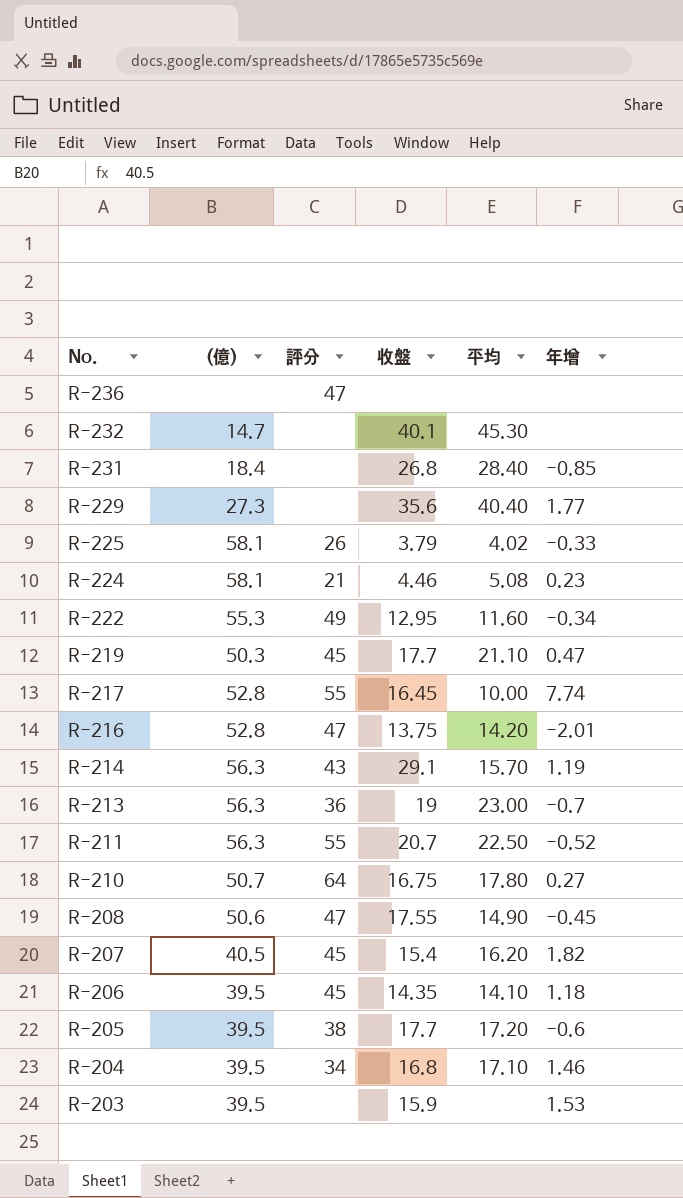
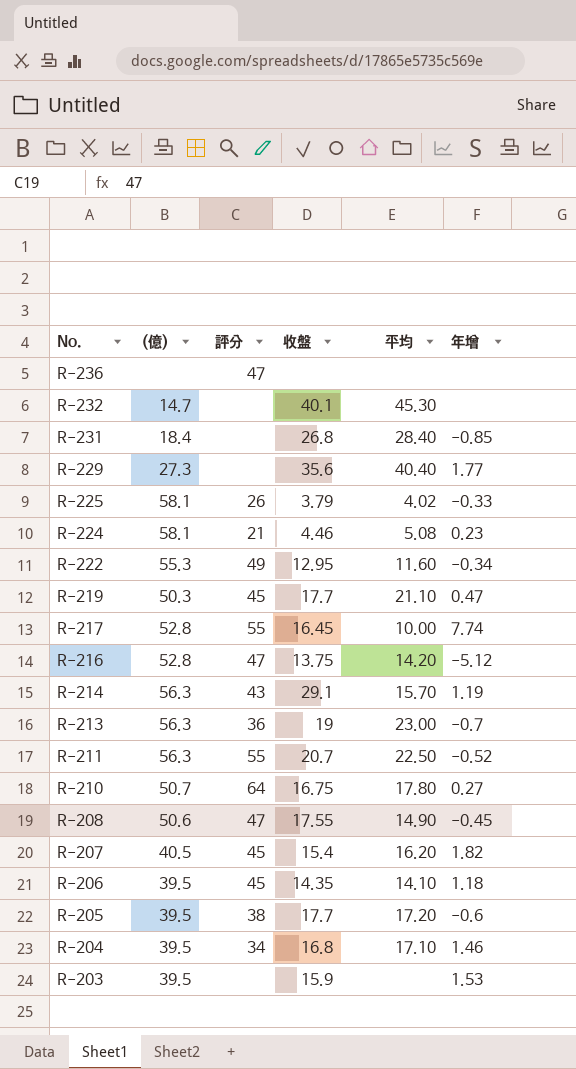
R-216 | 年增: -2.01 -> -5.12

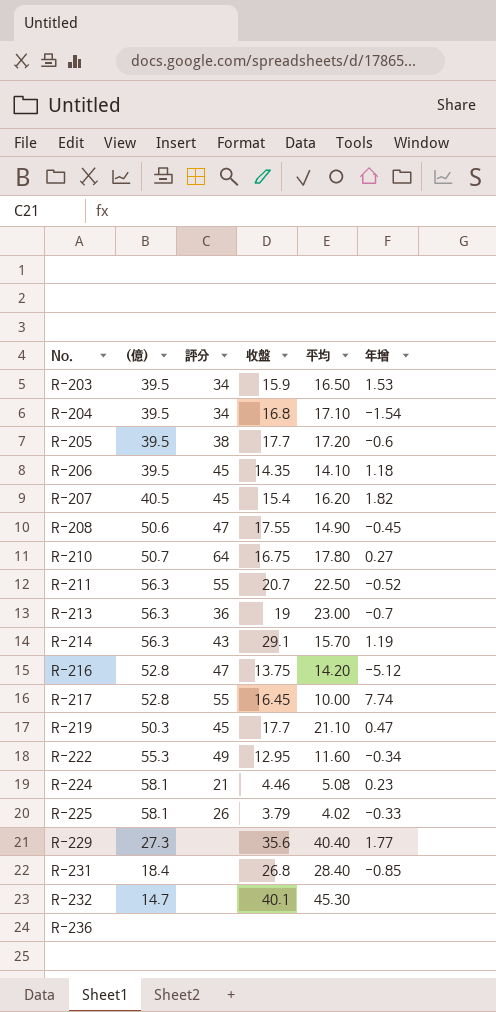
row order: No. descending -> No. ascending
R-203 | 評分: none -> 34
R-203 | 平均: none -> 16.50
R-204 | 年增: 1.46 -> -1.54
R-236 | 評分: 47 -> none

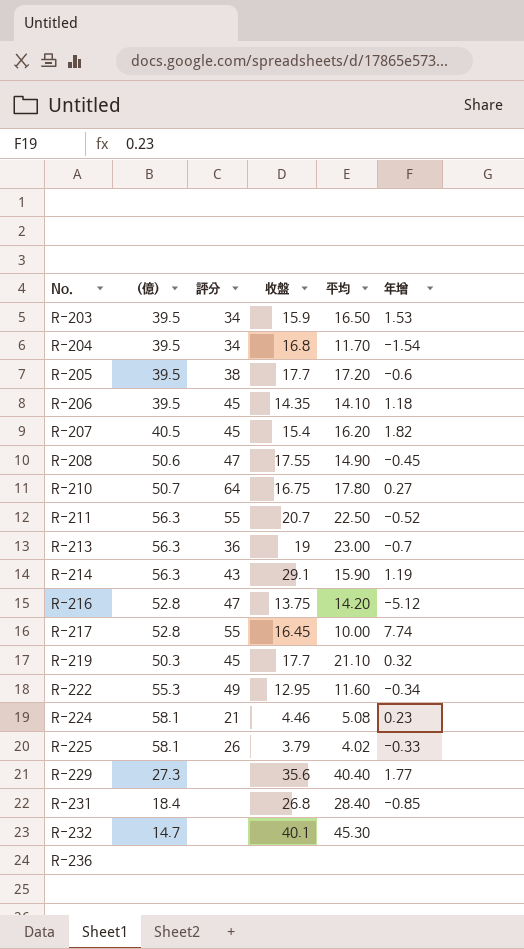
R-204 | 平均: 17.10 -> 11.70
R-214 | 平均: 15.70 -> 15.90
R-219 | 年增: 0.47 -> 0.32

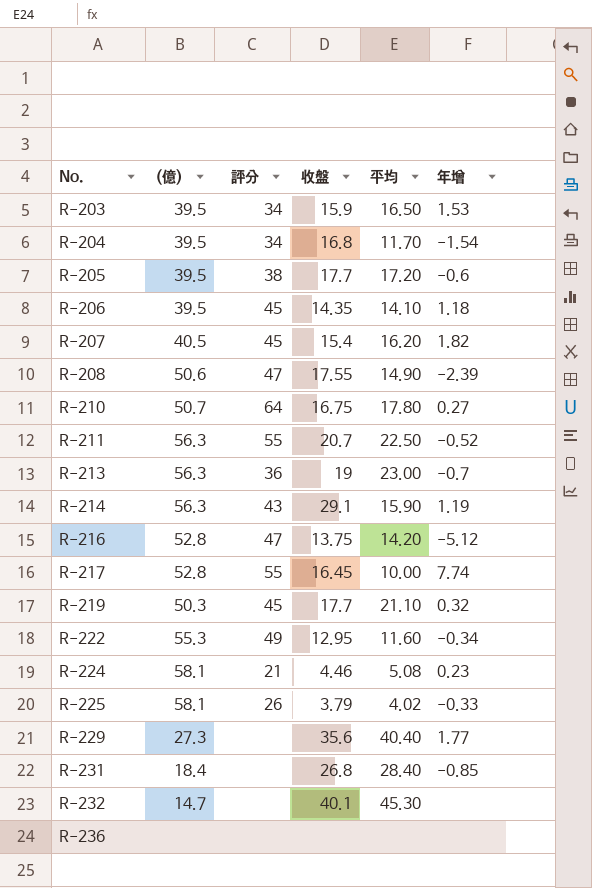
R-208 | 年增: -0.45 -> -2.39

